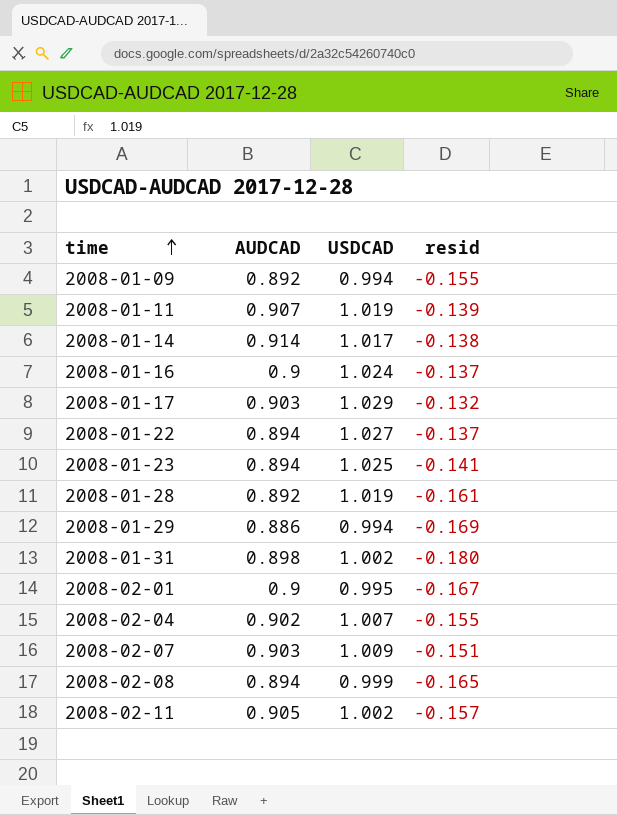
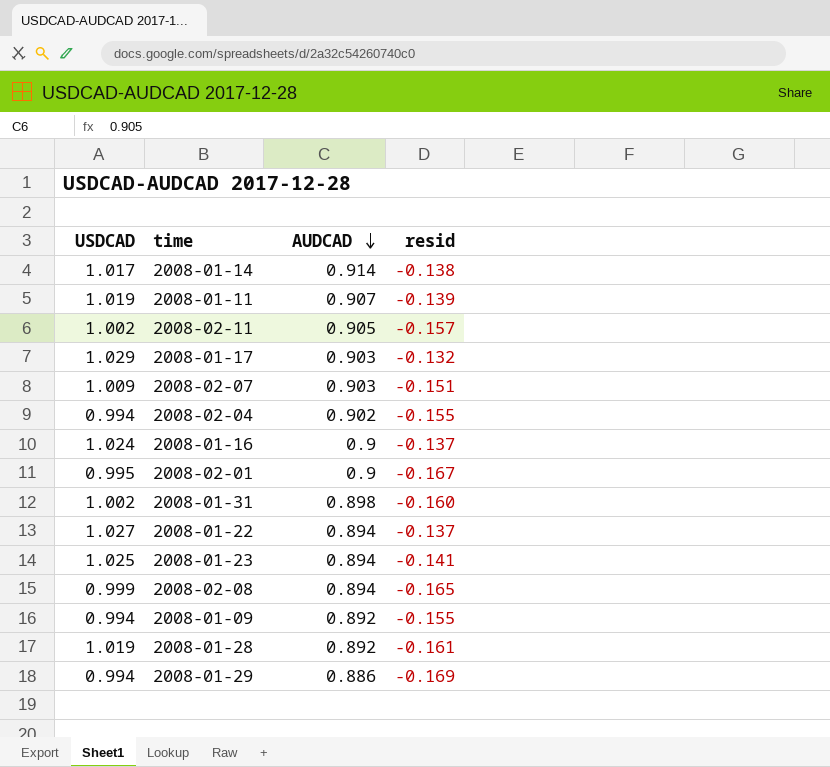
row order: time ascending -> AUDCAD descending
column USDCAD | position: 3 -> 1
2008-02-04 | USDCAD: 1.007 -> 0.994
2008-01-31 | resid: -0.180 -> -0.160

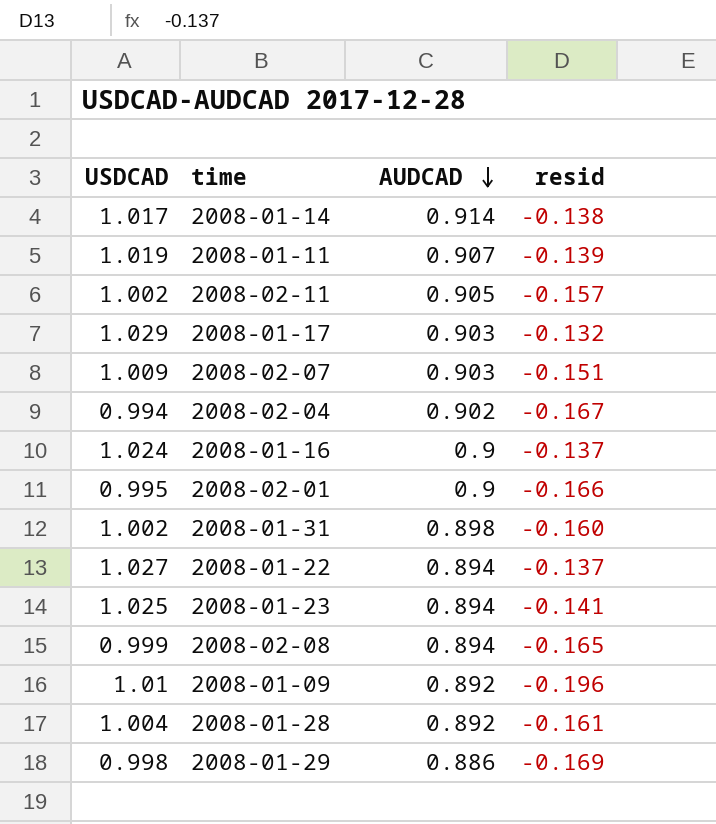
2008-02-04 | resid: -0.155 -> -0.167
2008-02-01 | resid: -0.167 -> -0.166
2008-01-09 | USDCAD: 0.994 -> 1.01
2008-01-09 | resid: -0.155 -> -0.196
2008-01-28 | USDCAD: 1.019 -> 1.004
2008-01-29 | USDCAD: 0.994 -> 0.998

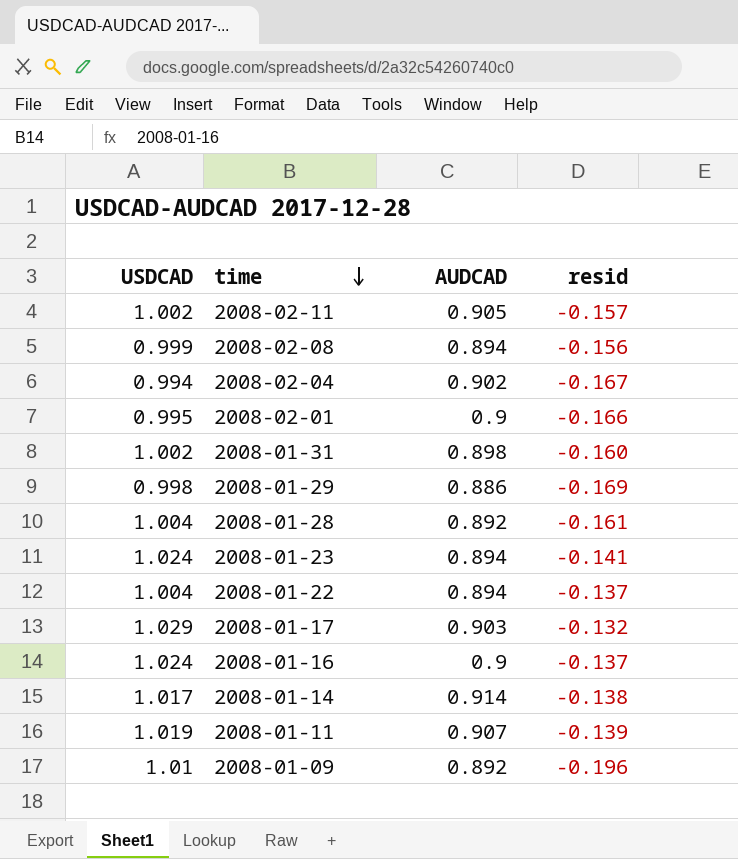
row order: AUDCAD descending -> time descending
row 2008-02-07: 1.009 | 0.903 | -0.151 -> none
2008-02-08 | resid: -0.165 -> -0.156
2008-01-23 | USDCAD: 1.025 -> 1.024
2008-01-22 | USDCAD: 1.027 -> 1.004

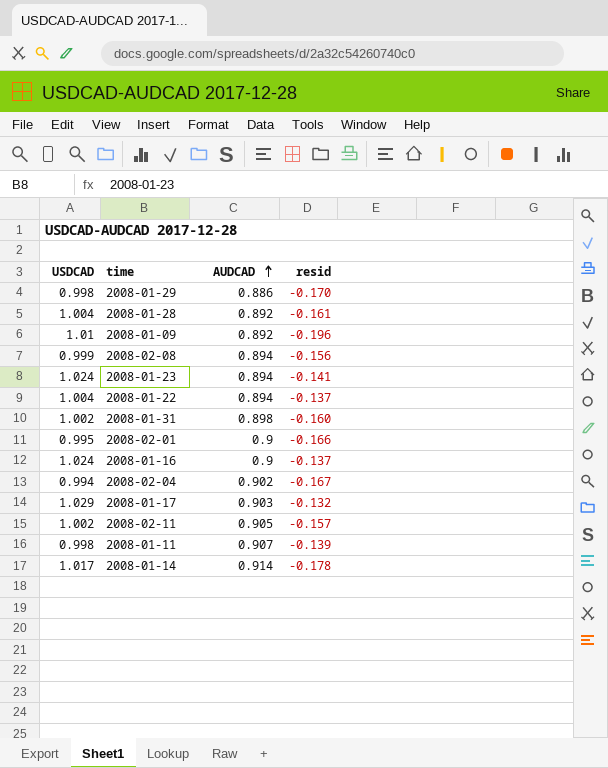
row order: time descending -> AUDCAD ascending
2008-01-29 | resid: -0.169 -> -0.170
2008-01-11 | USDCAD: 1.019 -> 0.998
2008-01-14 | resid: -0.138 -> -0.178

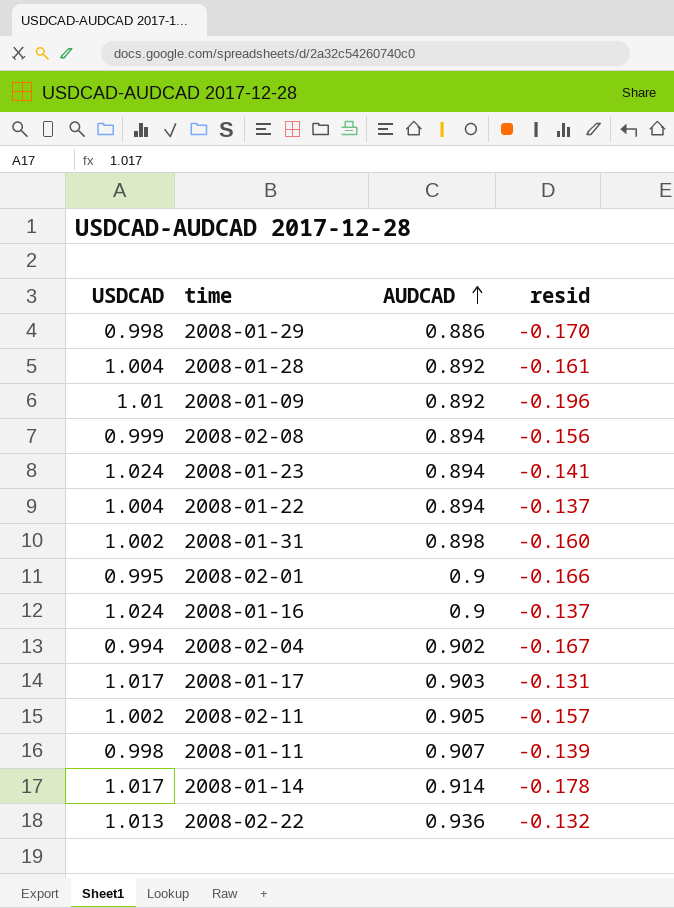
2008-01-17 | USDCAD: 1.029 -> 1.017
2008-01-17 | resid: -0.132 -> -0.131
row 2008-02-22: none -> 1.013 | 0.936 | -0.132

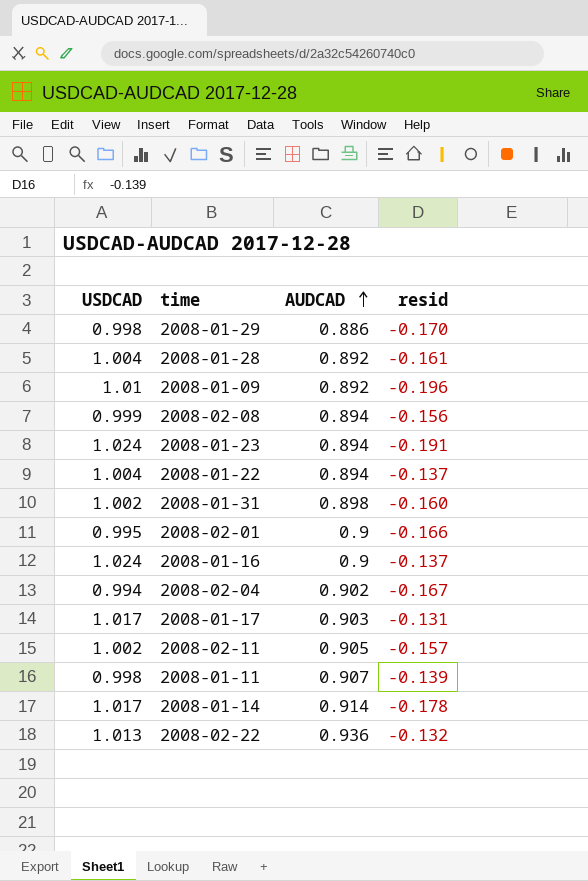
2008-01-23 | resid: -0.141 -> -0.191

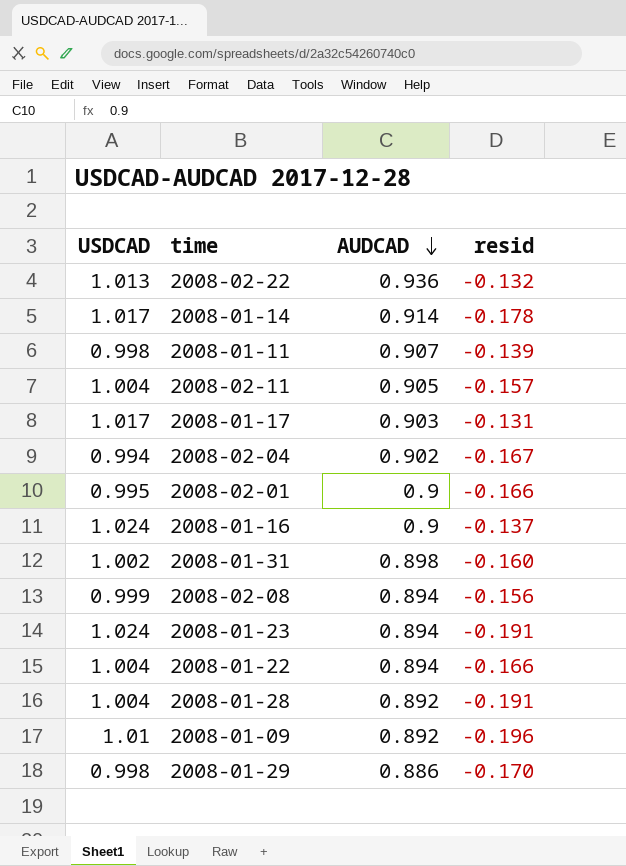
row order: AUDCAD ascending -> AUDCAD descending
2008-02-11 | USDCAD: 1.002 -> 1.004
2008-01-22 | resid: -0.137 -> -0.166
2008-01-28 | resid: -0.161 -> -0.191

